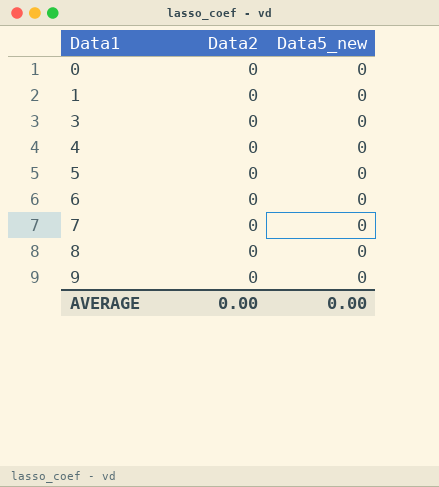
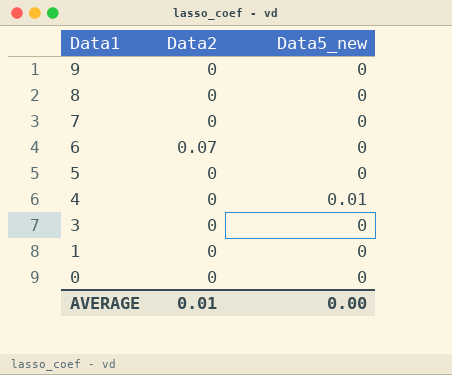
row order: Data1 ascending -> Data1 descending
6 | Data2: 0 -> 0.07
4 | Data5_new: 0 -> 0.01
AVERAGE | Data2: 0.00 -> 0.01

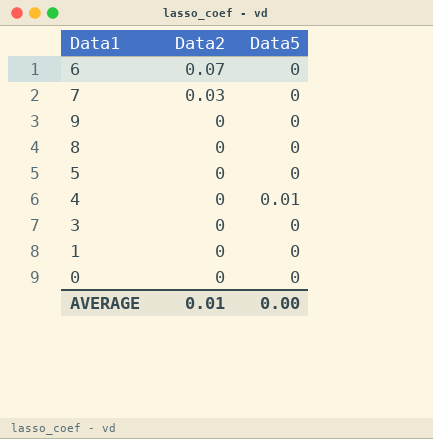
row order: Data1 descending -> Data2 descending
column name: Data5_new -> Data5
7 | Data2: 0 -> 0.03

